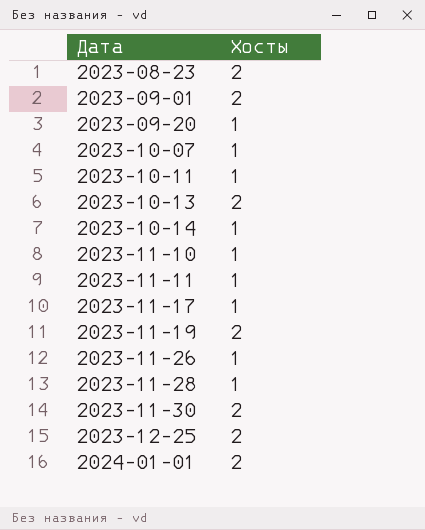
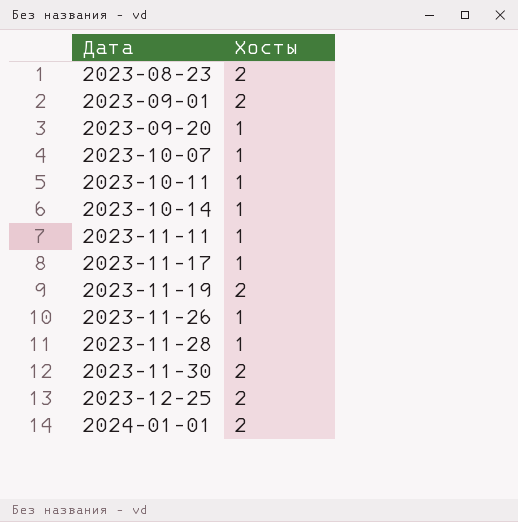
row 2023-10-13: 2 -> none
row 2023-11-10: 1 -> none

